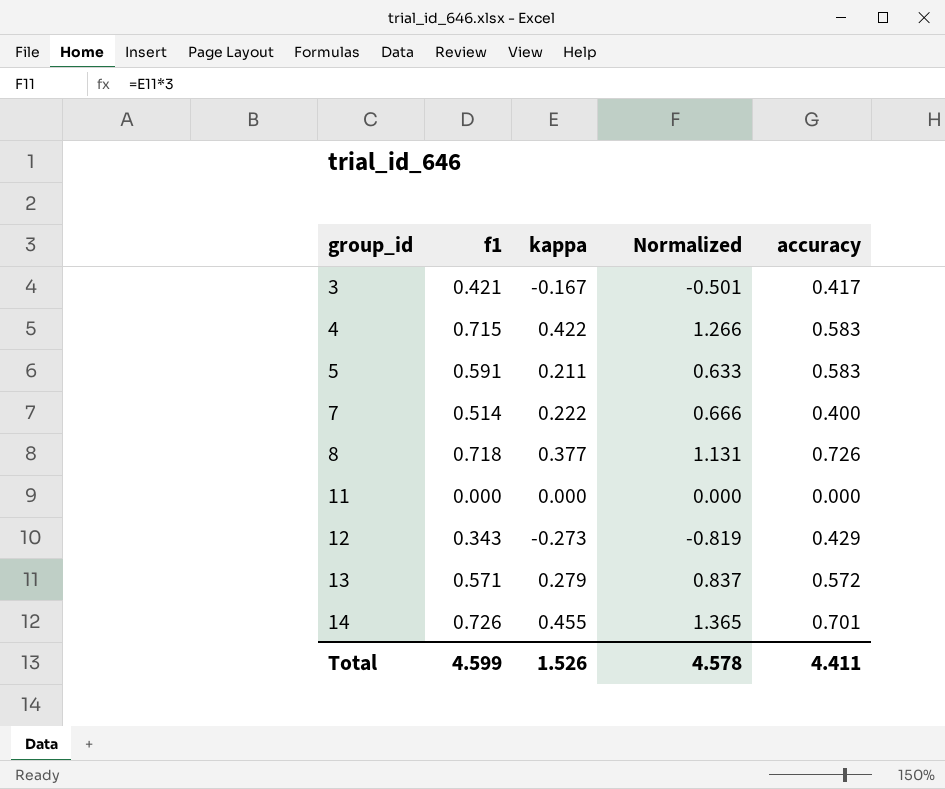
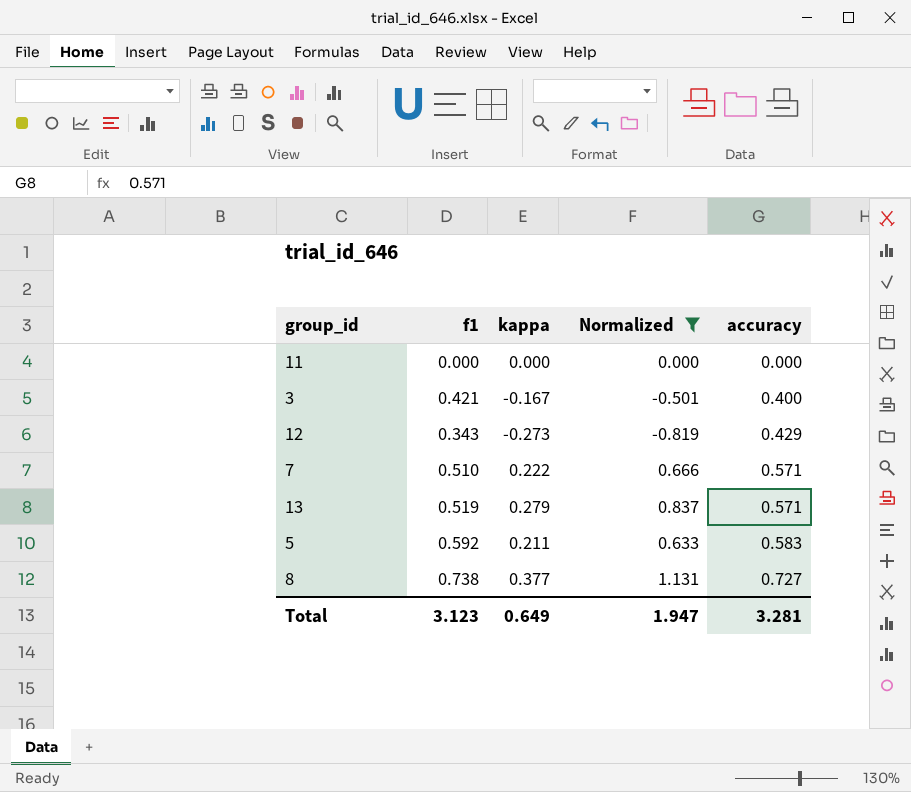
filter: none -> Normalized <= 1.131
row order: group_id ascending -> accuracy ascending
3 | accuracy: 0.417 -> 0.400
7 | f1: 0.514 -> 0.510
7 | accuracy: 0.400 -> 0.571
13 | f1: 0.571 -> 0.519
13 | accuracy: 0.572 -> 0.571
5 | f1: 0.591 -> 0.592
8 | f1: 0.718 -> 0.738
8 | accuracy: 0.726 -> 0.727
Total | f1: 4.599 -> 3.123
Total | kappa: 1.526 -> 0.649
Total | Normalized: 4.578 -> 1.947
Total | accuracy: 4.411 -> 3.281

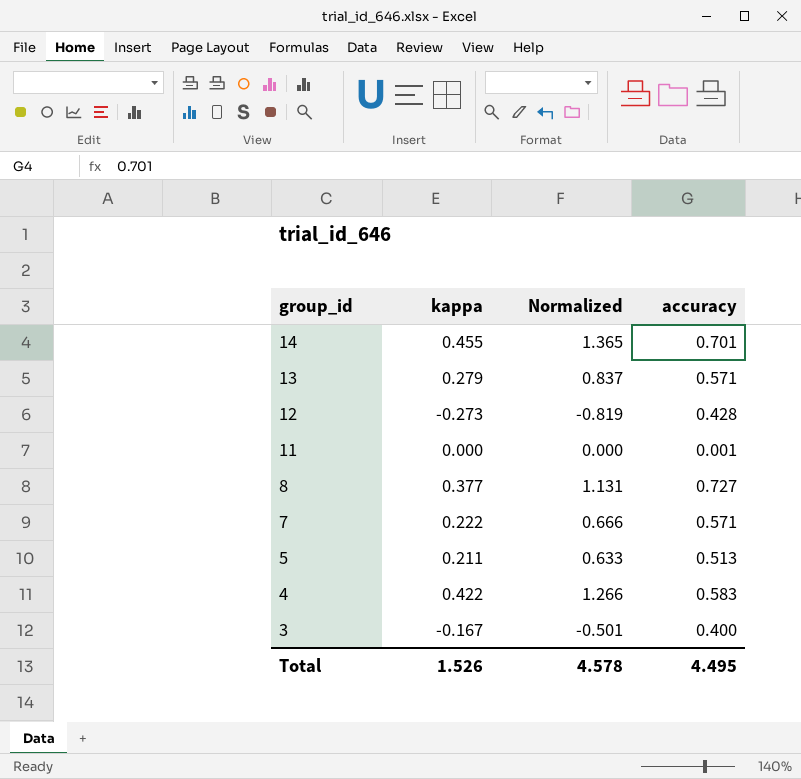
filter: Normalized <= 1.131 -> none
row order: accuracy ascending -> group_id descending
column f1 | position: 2 -> none
12 | accuracy: 0.429 -> 0.428
11 | accuracy: 0.000 -> 0.001
5 | accuracy: 0.583 -> 0.513
Total | kappa: 0.649 -> 1.526
Total | Normalized: 1.947 -> 4.578
Total | accuracy: 3.281 -> 4.495

